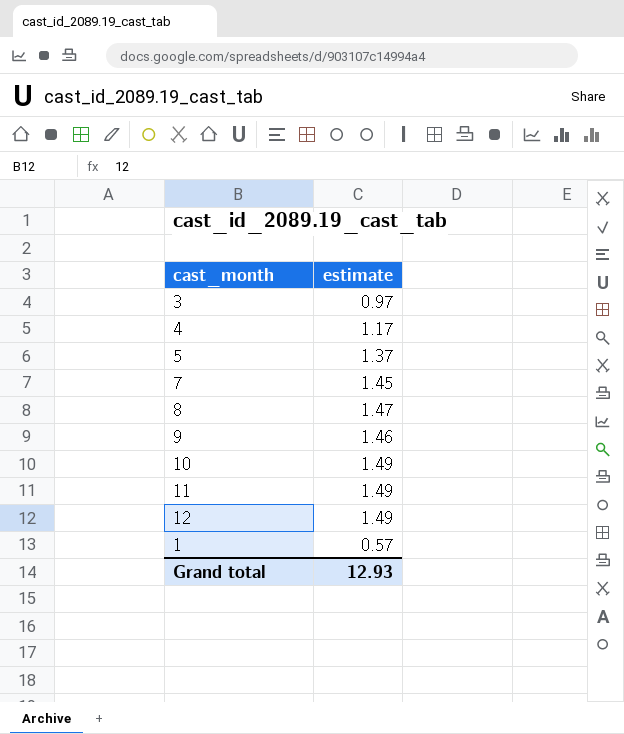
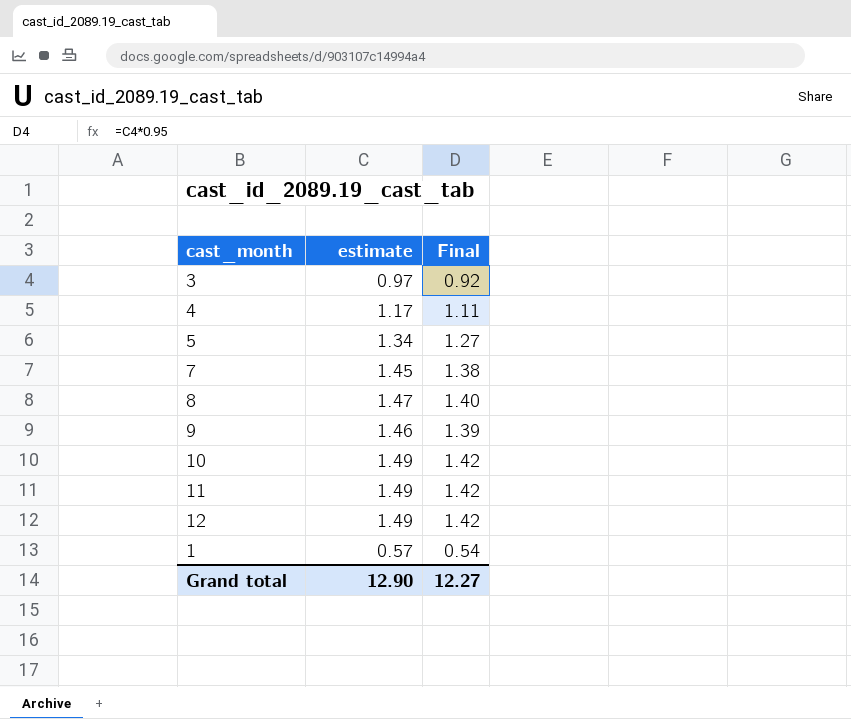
column Final | formula: none -> [estimate] * 0.95
5 | estimate: 1.37 -> 1.34
Grand total | estimate: 12.93 -> 12.90

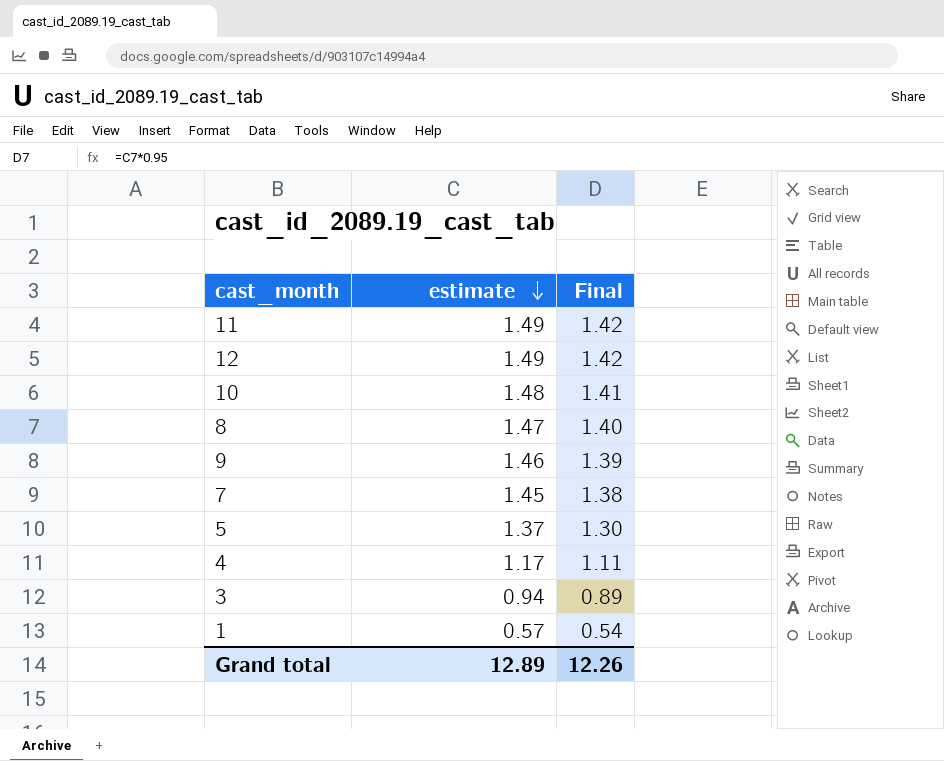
row order: none -> estimate descending
10 | estimate: 1.49 -> 1.48
10 | Final: 1.42 -> 1.41
5 | estimate: 1.34 -> 1.37
5 | Final: 1.27 -> 1.30
3 | estimate: 0.97 -> 0.94
3 | Final: 0.92 -> 0.89
Grand total | estimate: 12.90 -> 12.89
Grand total | Final: 12.27 -> 12.26

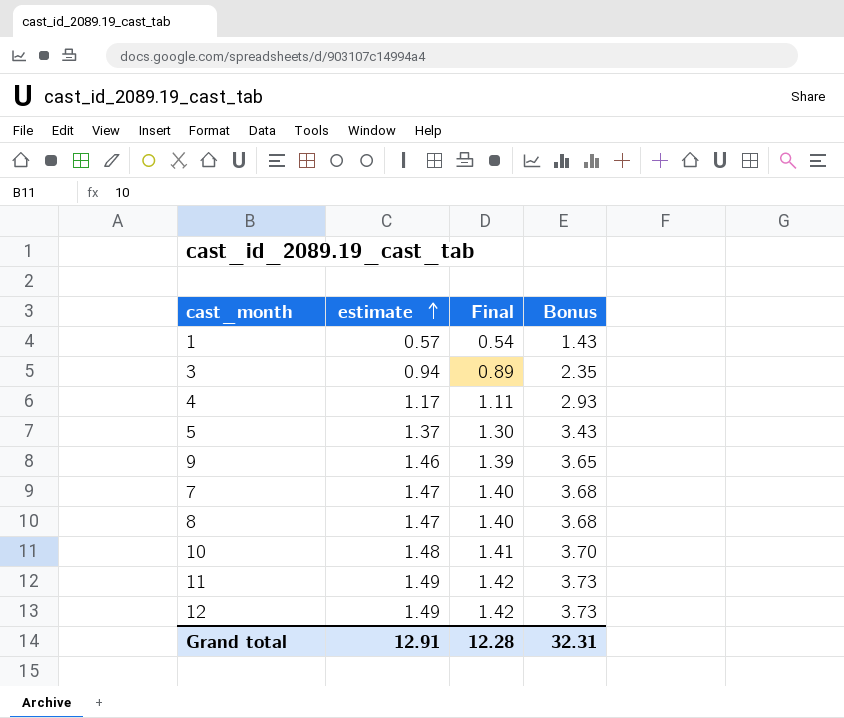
row order: estimate descending -> estimate ascending
column Bonus | formula: none -> [estimate] * 2.5
7 | estimate: 1.45 -> 1.47
7 | Final: 1.38 -> 1.40
Grand total | estimate: 12.89 -> 12.91
Grand total | Final: 12.26 -> 12.28

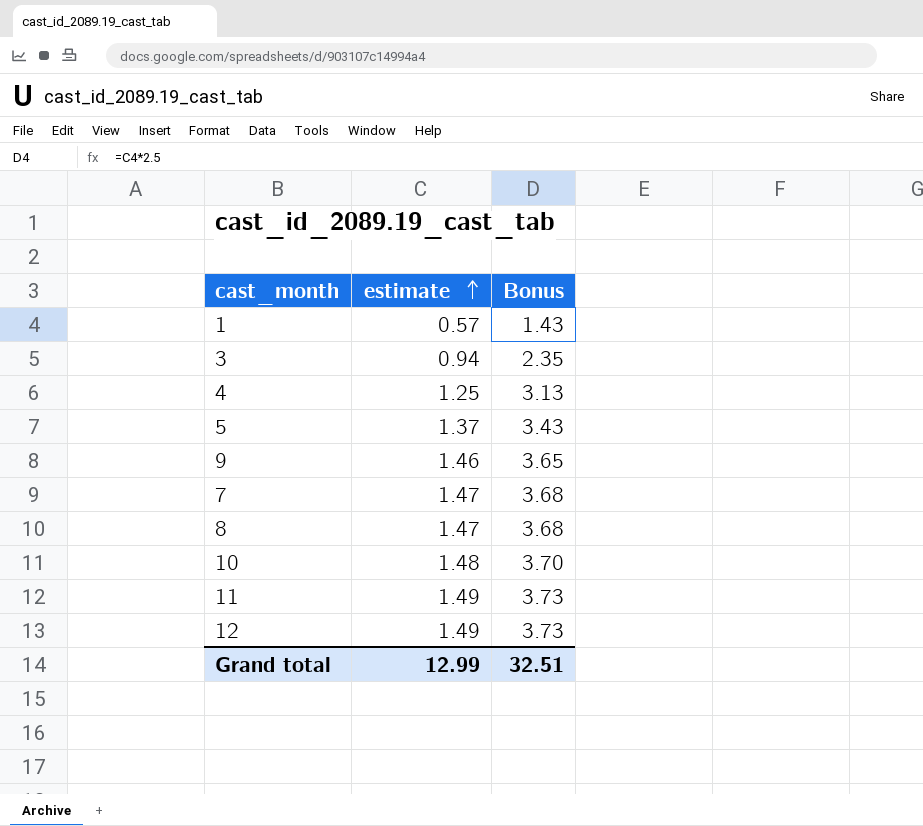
column Final | formula: [estimate] * 0.95 -> none
4 | estimate: 1.17 -> 1.25
4 | Bonus: 2.93 -> 3.13
Grand total | estimate: 12.91 -> 12.99
Grand total | Bonus: 32.31 -> 32.51

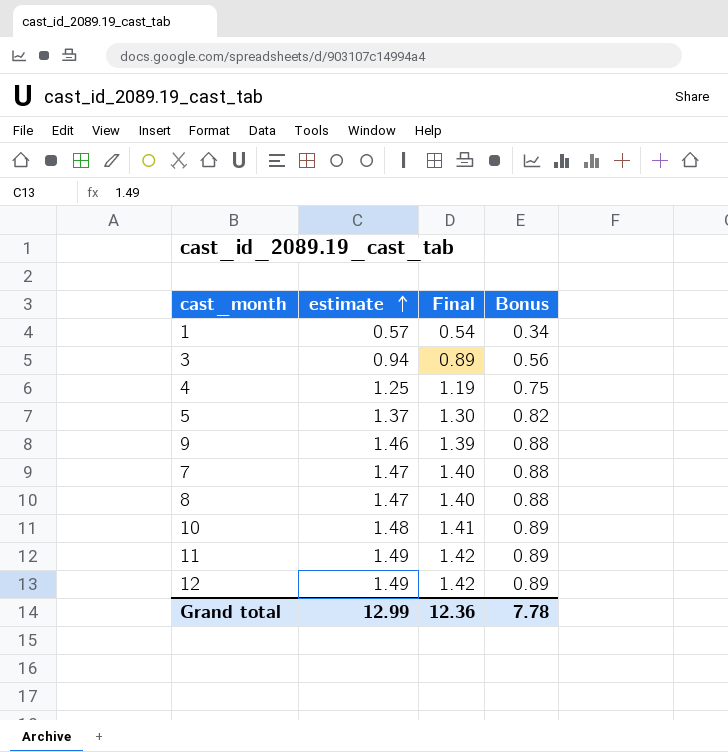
column Final | formula: none -> [estimate] * 0.95
column Bonus | formula: [estimate] * 2.5 -> [estimate] * 0.6
Grand total | Bonus: 32.51 -> 7.78

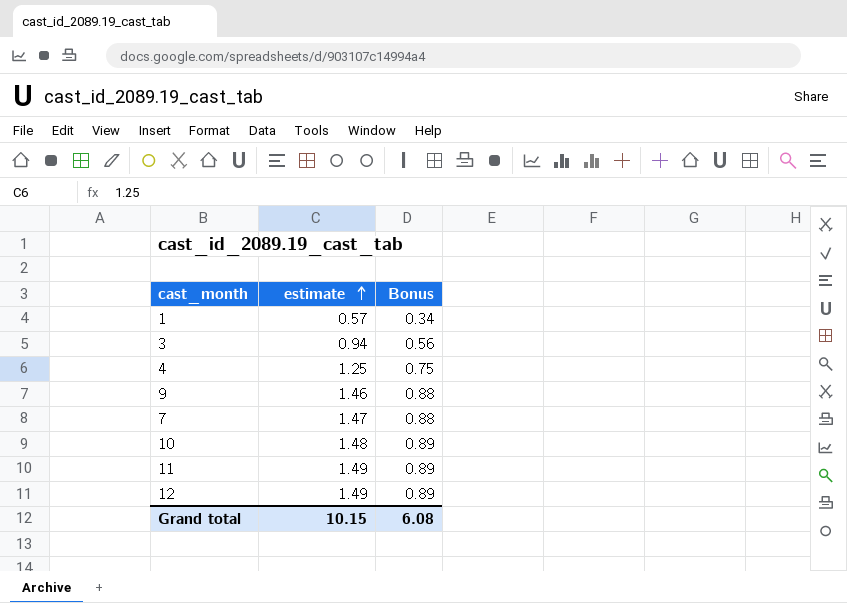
column Final | formula: [estimate] * 0.95 -> none
row 5: 1.37 | 1.30 | 0.82 -> none
row 8: 1.47 | 1.40 | 0.88 -> none
Grand total | estimate: 12.99 -> 10.15
Grand total | Bonus: 7.78 -> 6.08

